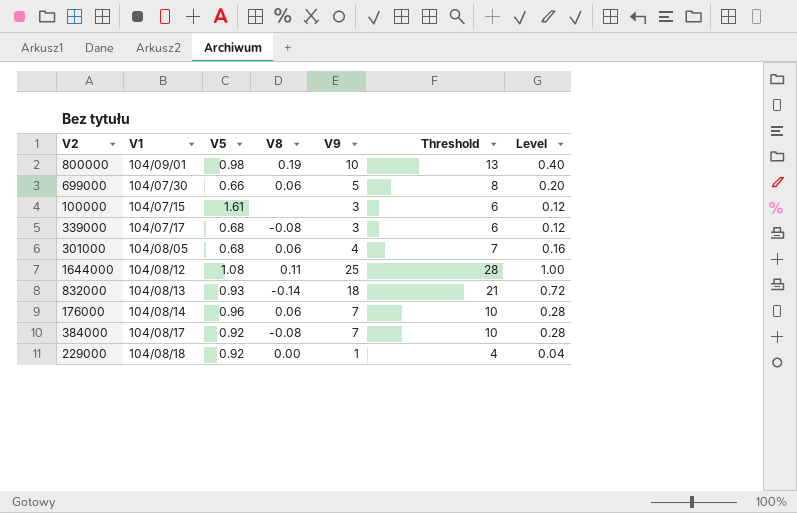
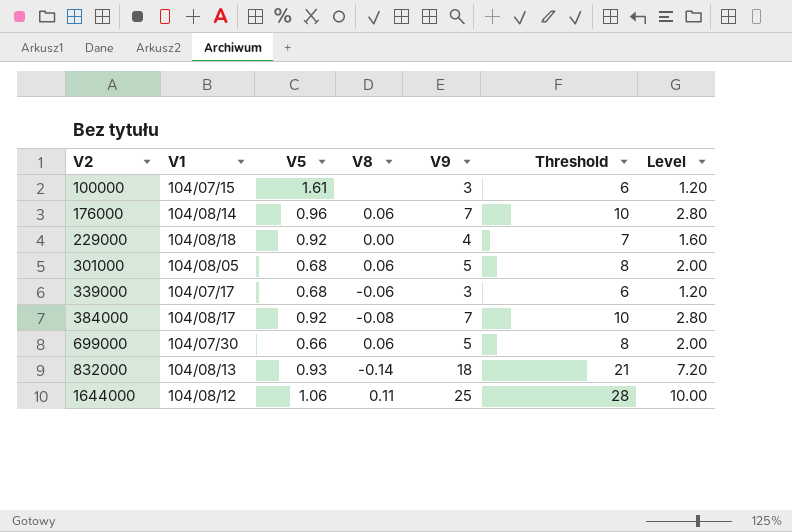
row order: none -> V2 ascending
column Level | formula: [V9] * 0.04 -> [V9] * 0.4
row 800000: 104/09/01 | 0.98 | 0.19 | 10 | 13 | 0.40 -> none
229000 | V9: 1 -> 4
229000 | Threshold: 4 -> 7
301000 | V9: 4 -> 5
301000 | Threshold: 7 -> 8
339000 | V8: -0.08 -> -0.06
1644000 | V5: 1.08 -> 1.06

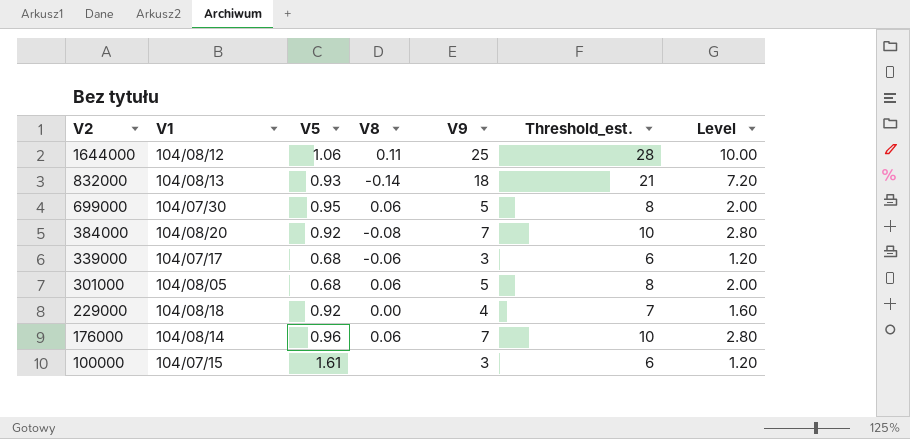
row order: V2 ascending -> V2 descending
column name: Threshold -> Threshold_est.
699000 | V5: 0.66 -> 0.95
384000 | V1: 104/08/17 -> 104/08/20

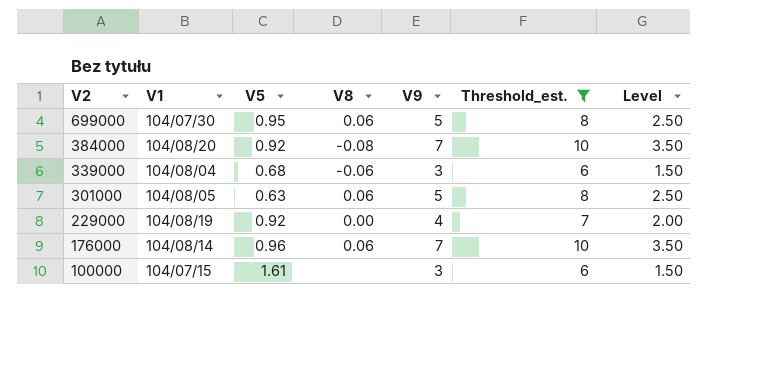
filter: none -> Threshold_est. <= 10
column Level | formula: [V9] * 0.4 -> [V9] * 0.5
339000 | V1: 104/07/17 -> 104/08/04
301000 | V5: 0.68 -> 0.63
229000 | V1: 104/08/18 -> 104/08/19

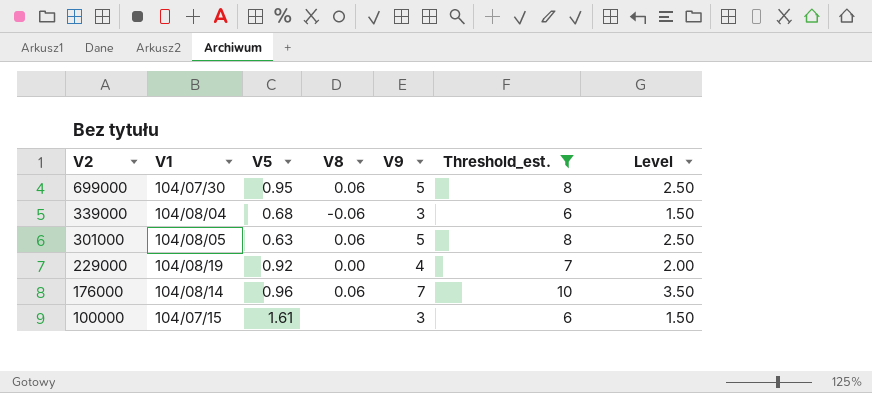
row 384000: 104/08/20 | 0.92 | -0.08 | 7 | 10 | 3.50 -> none

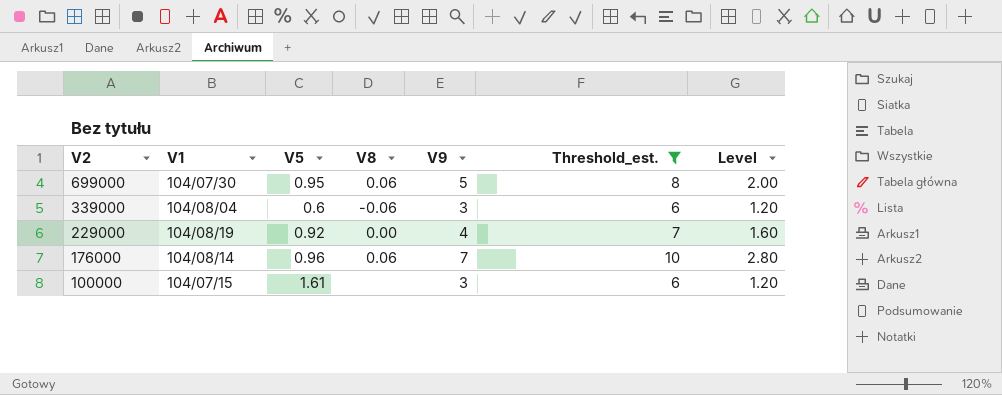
column Level | formula: [V9] * 0.5 -> [V9] * 0.4
row 301000: 104/08/05 | 0.63 | 0.06 | 5 | 8 | 2.50 -> none
339000 | V5: 0.68 -> 0.6

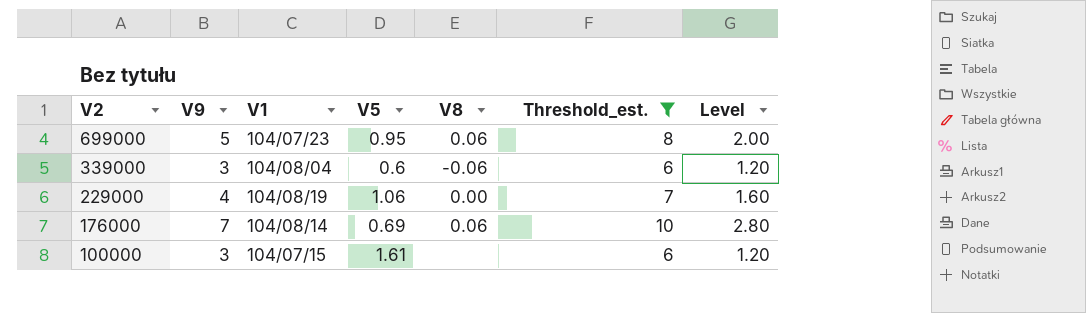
column V9 | position: 5 -> 2
699000 | V1: 104/07/30 -> 104/07/23
229000 | V5: 0.92 -> 1.06
176000 | V5: 0.96 -> 0.69

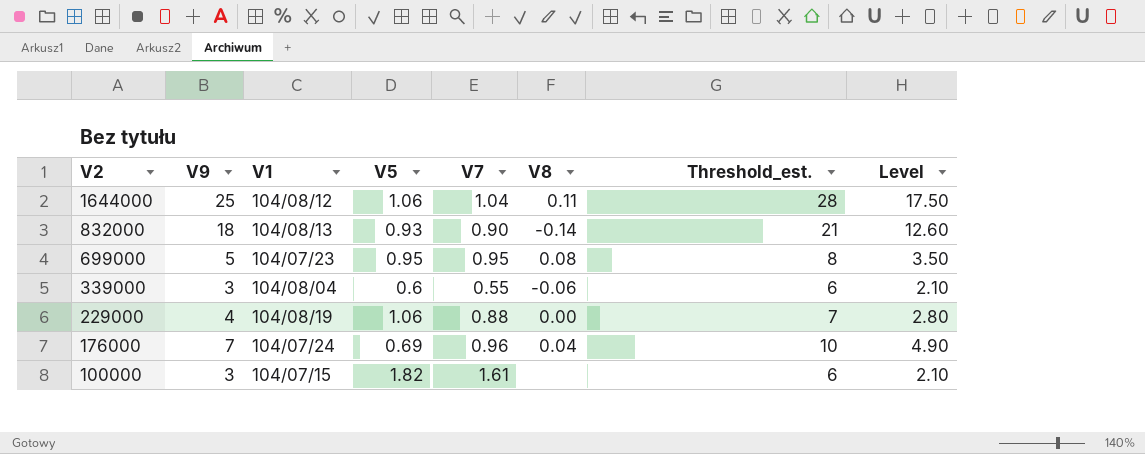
filter: Threshold_est. <= 10 -> none
column V7 | position: none -> 5
column Level | formula: [V9] * 0.4 -> [V9] * 0.7
699000 | V8: 0.06 -> 0.08
176000 | V1: 104/08/14 -> 104/07/24
176000 | V8: 0.06 -> 0.04
100000 | V5: 1.61 -> 1.82

